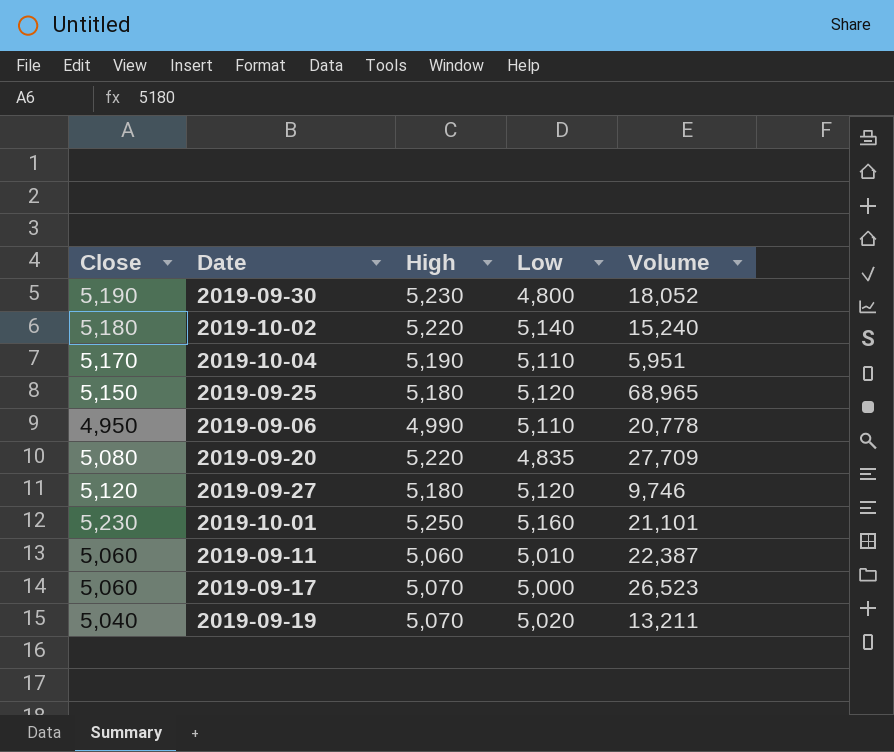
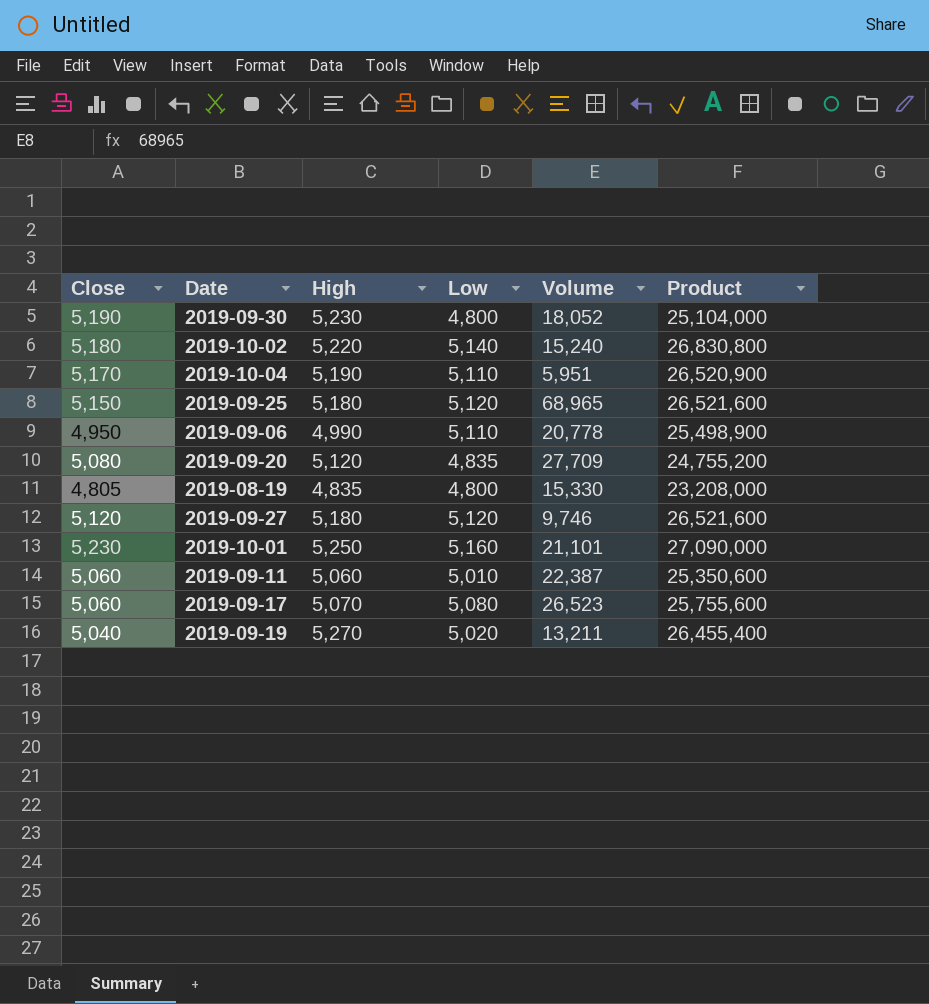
column Product | formula: none -> [High] * [Low]
2019-09-20 | High: 5,220 -> 5,120
row 2019-08-19: none -> 4,805 | 4,835 | 4,800 | 15,330 | 23,208,000
2019-09-17 | Low: 5,000 -> 5,080
2019-09-19 | High: 5,070 -> 5,270

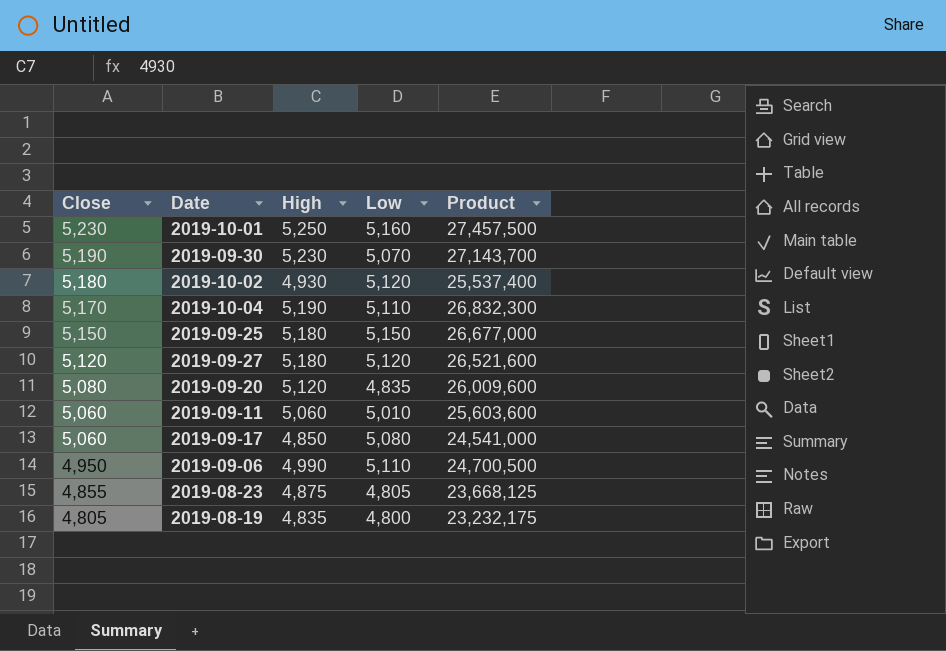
row order: none -> Close descending
column Volume | position: 5 -> none
column Product | formula: [High] * [Low] -> [Close] * [High]
row 2019-09-19: 5,040 | 5,270 | 5,020 | 13,211 | 26,455,400 -> none
2019-09-30 | Low: 4,800 -> 5,070
2019-10-02 | High: 5,220 -> 4,930
2019-10-02 | Low: 5,140 -> 5,120
2019-09-25 | Low: 5,120 -> 5,150
2019-09-17 | High: 5,070 -> 4,850
row 2019-08-23: none -> 4,855 | 4,875 | 4,805 | 23,668,125

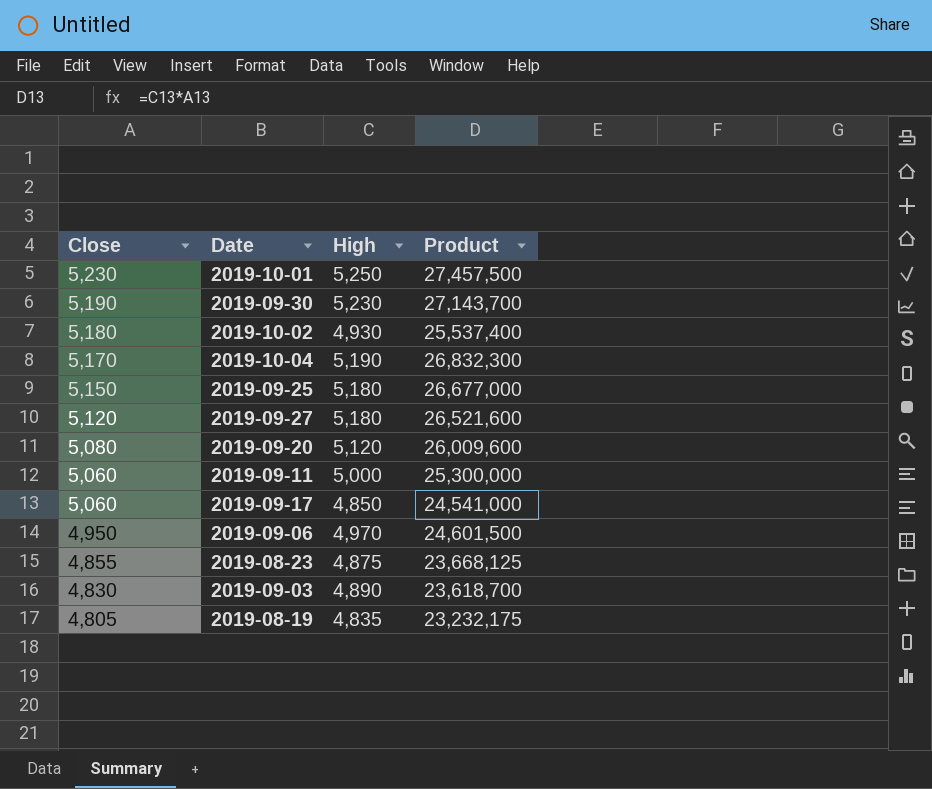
column Low | position: 4 -> none
2019-09-11 | High: 5,060 -> 5,000
2019-09-11 | Product: 25,603,600 -> 25,300,000
2019-09-06 | High: 4,990 -> 4,970
2019-09-06 | Product: 24,700,500 -> 24,601,500
row 2019-09-03: none -> 4,830 | 4,890 | 23,618,700

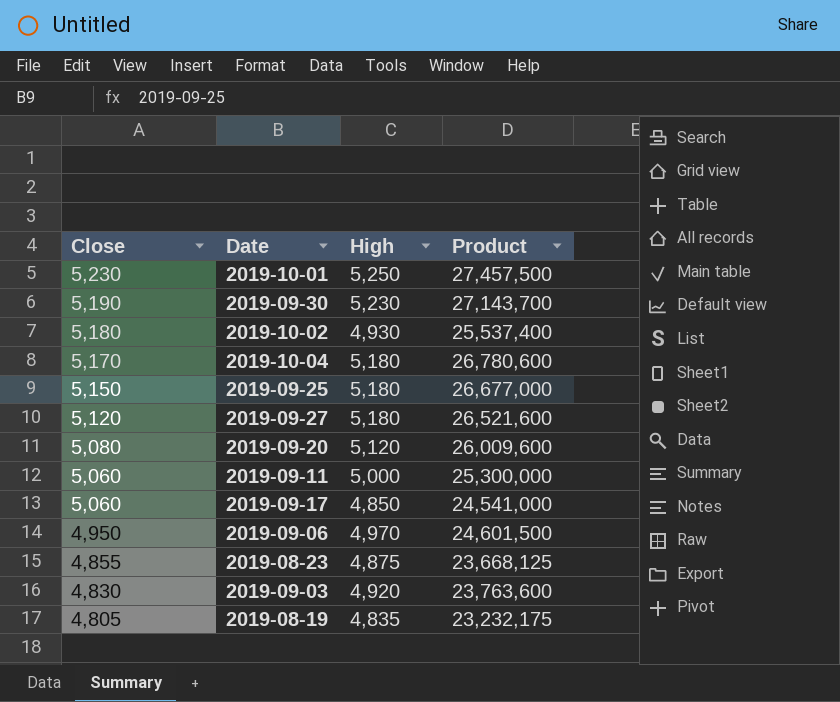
2019-10-04 | High: 5,190 -> 5,180
2019-10-04 | Product: 26,832,300 -> 26,780,600
2019-09-03 | High: 4,890 -> 4,920
2019-09-03 | Product: 23,618,700 -> 23,763,600

